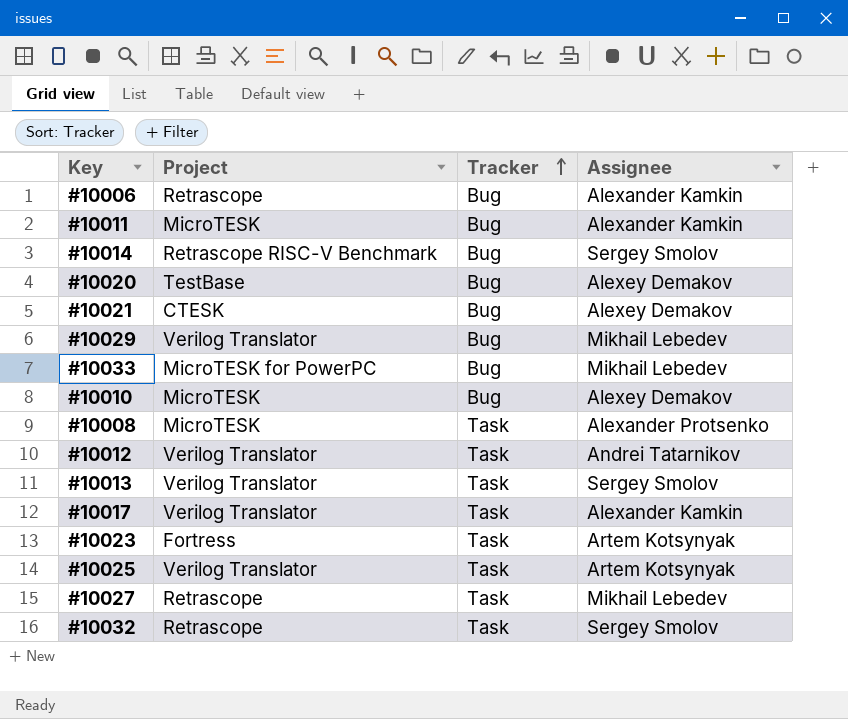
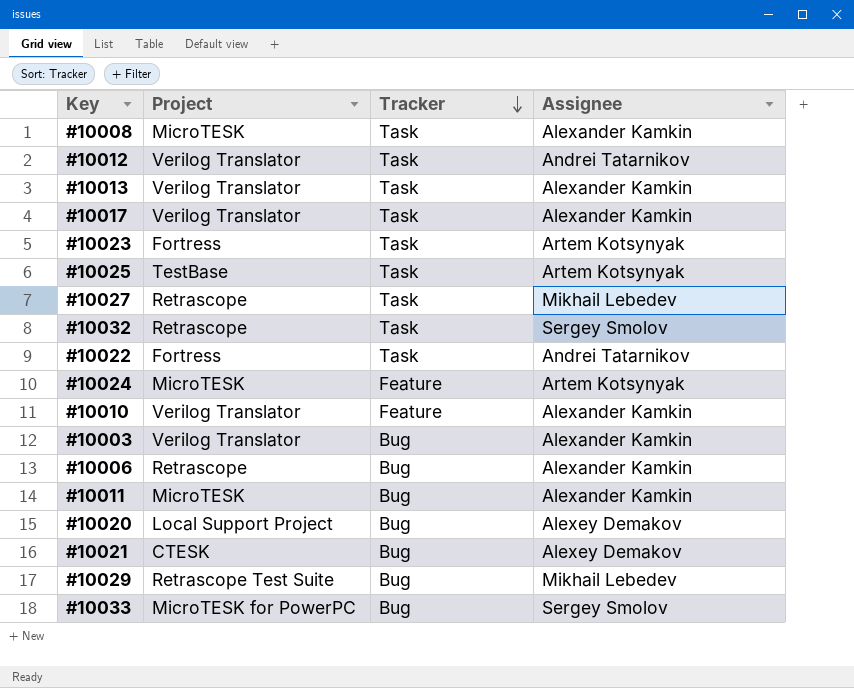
row order: Tracker ascending -> Tracker descending
row #10014: Retrascope RISC-V Benchmark | Bug | Sergey Smolov -> none
#10008 | Assignee: Alexander Protsenko -> Alexander Kamkin
#10013 | Assignee: Sergey Smolov -> Alexander Kamkin
#10025 | Project: Verilog Translator -> TestBase
row #10022: none -> Fortress | Task | Andrei Tatarnikov
row #10024: none -> MicroTESK | Feature | Artem Kotsynyak
#10010 | Project: MicroTESK -> Verilog Translator
#10010 | Tracker: Bug -> Feature
#10010 | Assignee: Alexey Demakov -> Alexander Kamkin
row #10003: none -> Verilog Translator | Bug | Alexander Kamkin
#10020 | Project: TestBase -> Local Support Project
#10029 | Project: Verilog Translator -> Retrascope Test Suite
#10033 | Assignee: Mikhail Lebedev -> Sergey Smolov

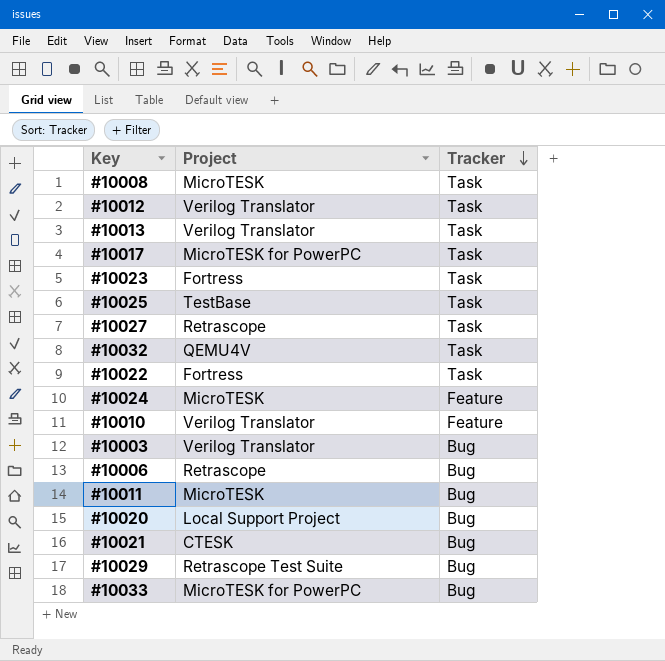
column Assignee | position: 4 -> none
#10017 | Project: Verilog Translator -> MicroTESK for PowerPC
#10032 | Project: Retrascope -> QEMU4V

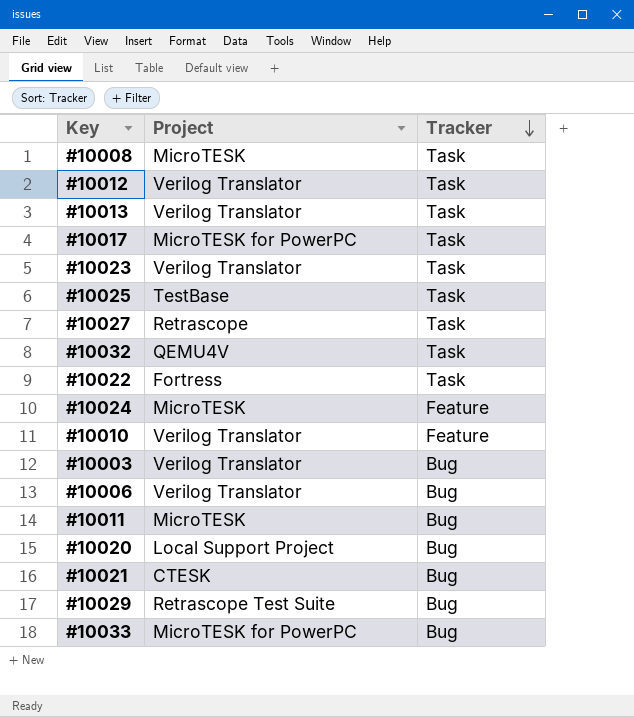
#10023 | Project: Fortress -> Verilog Translator
#10006 | Project: Retrascope -> Verilog Translator

